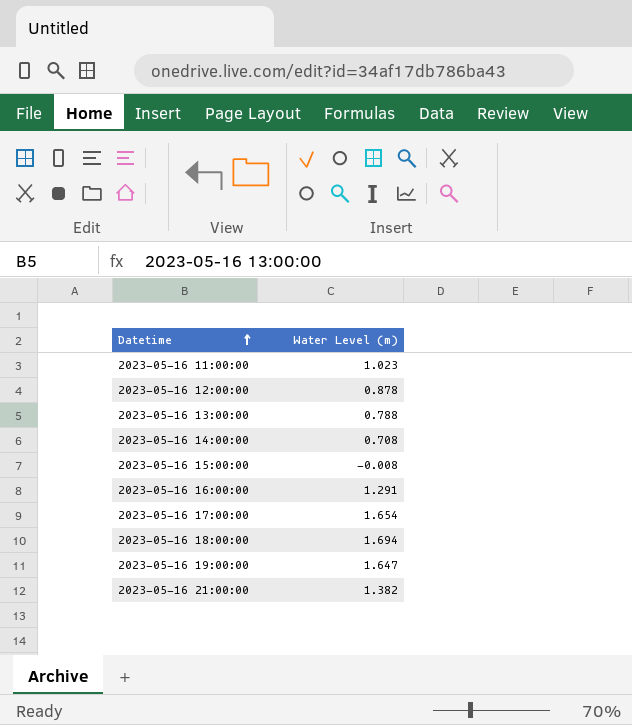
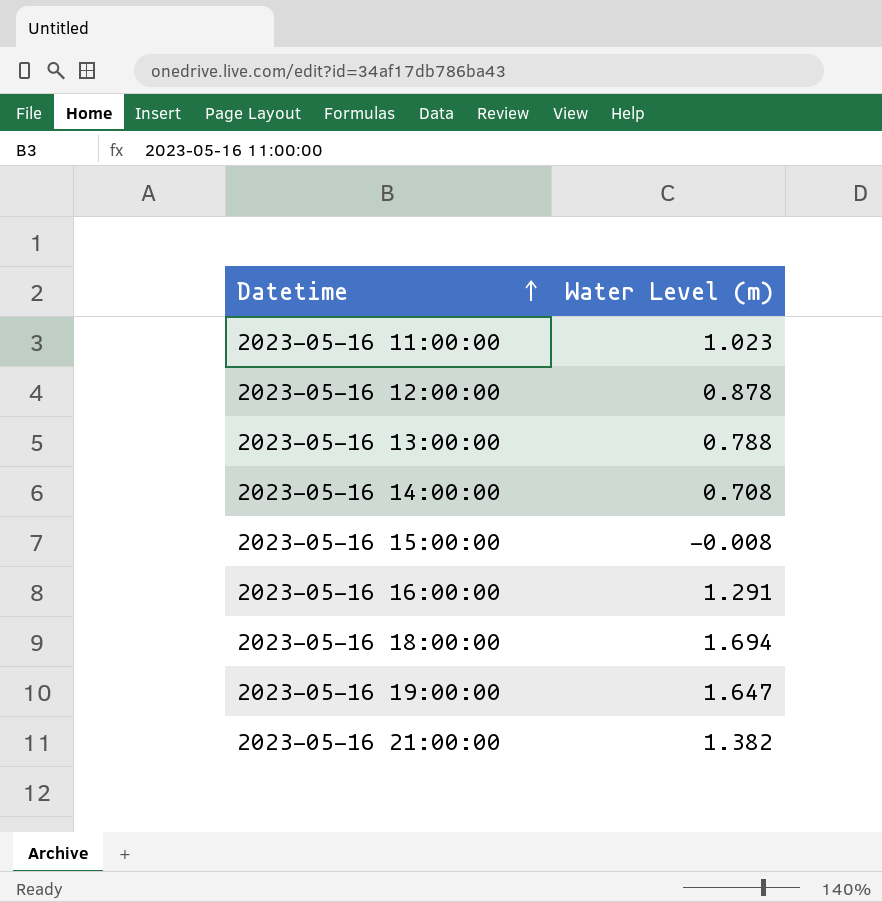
row 2023-05-16 17:00:00: 1.654 -> none

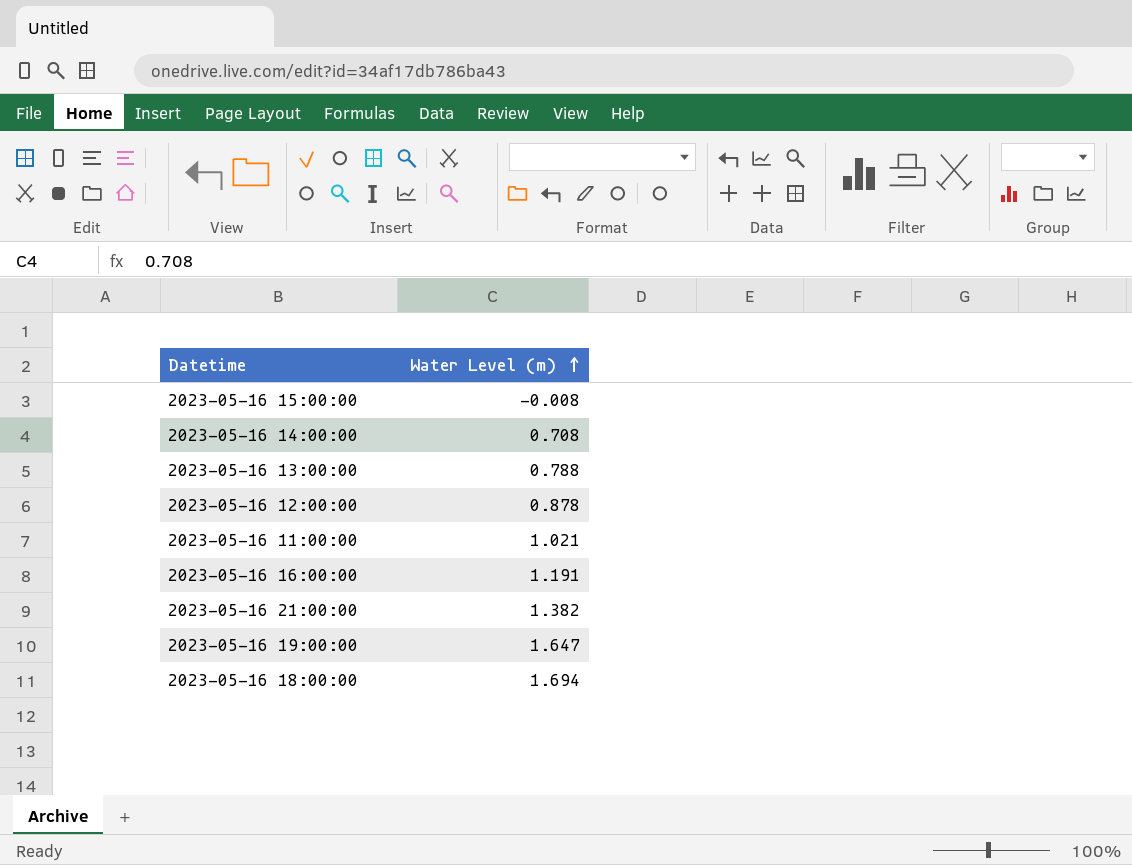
row order: Datetime ascending -> Water Level (m) ascending
2023-05-16 11:00:00 | Water Level (m): 1.023 -> 1.021
2023-05-16 16:00:00 | Water Level (m): 1.291 -> 1.191

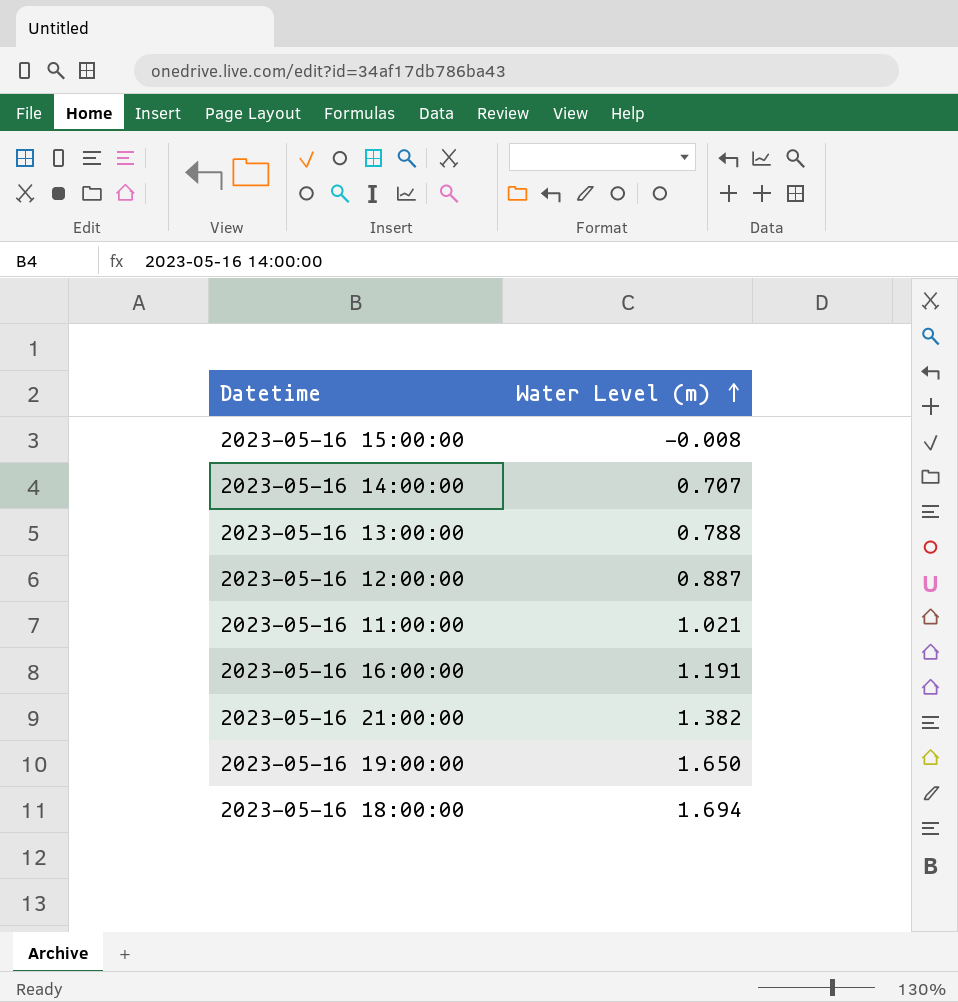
2023-05-16 14:00:00 | Water Level (m): 0.708 -> 0.707
2023-05-16 12:00:00 | Water Level (m): 0.878 -> 0.887
2023-05-16 19:00:00 | Water Level (m): 1.647 -> 1.650

